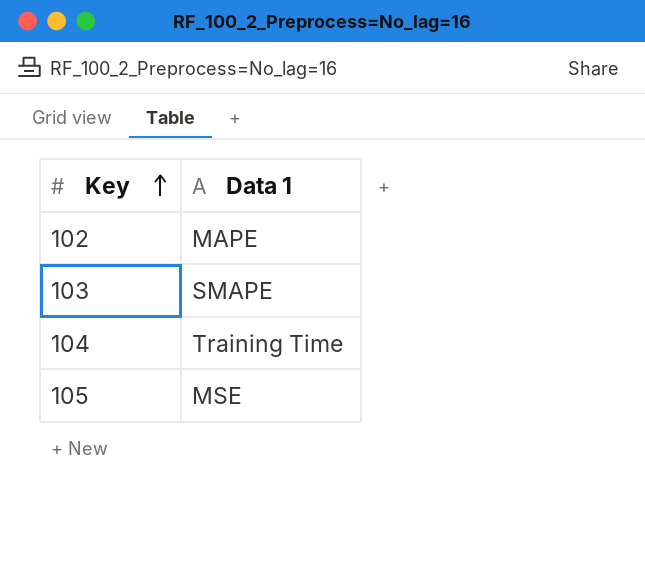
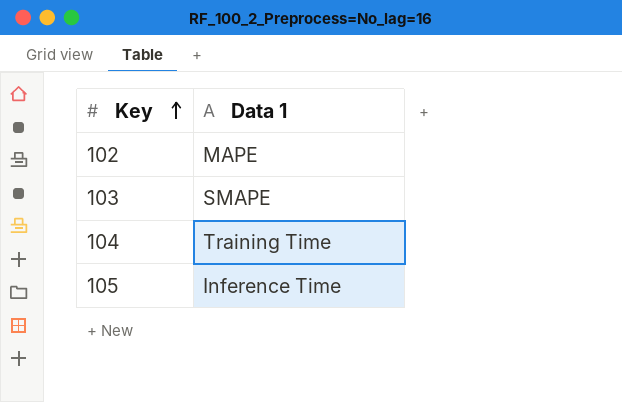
105 | Data 1: MSE -> Inference Time

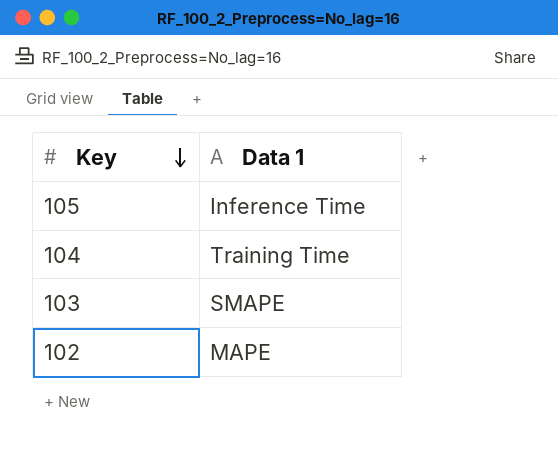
row order: Key ascending -> Key descending

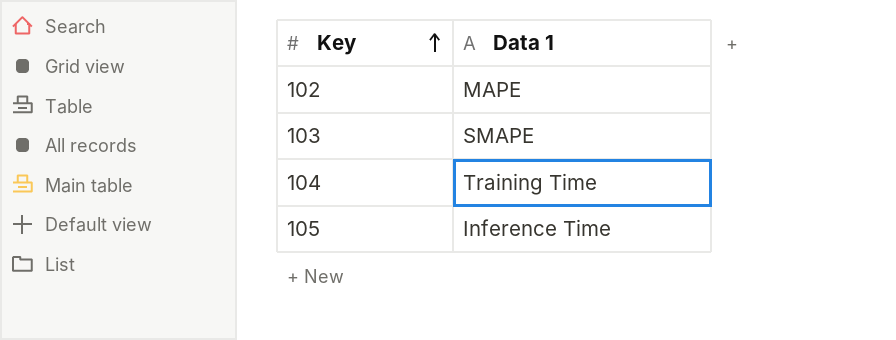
row order: Key descending -> Key ascending

